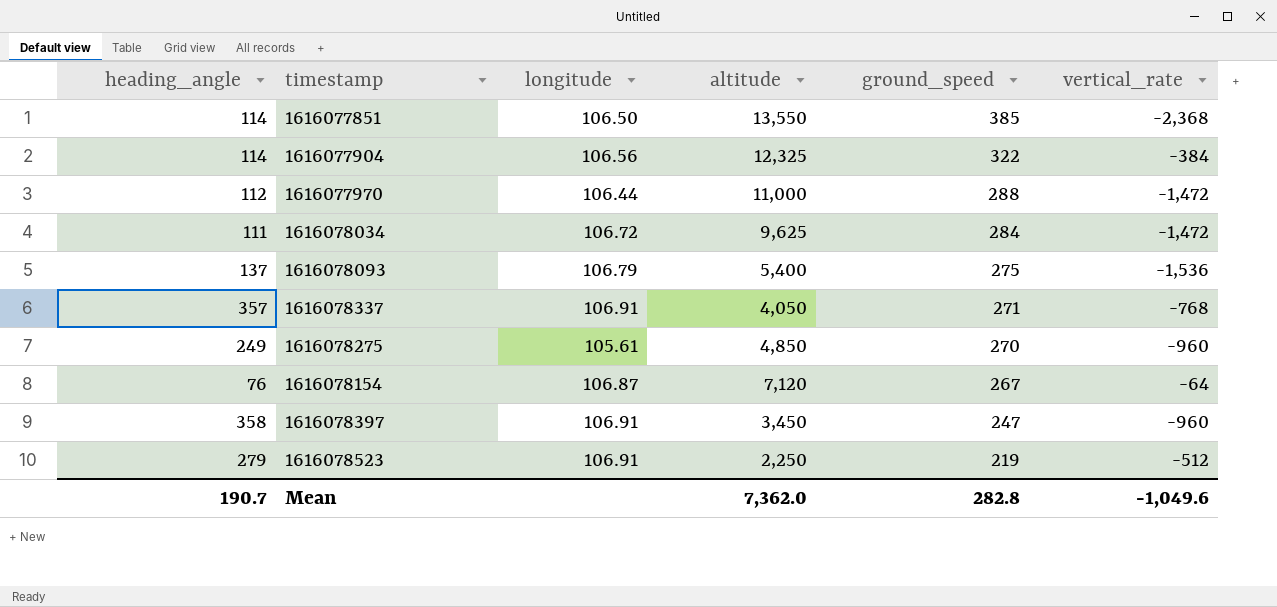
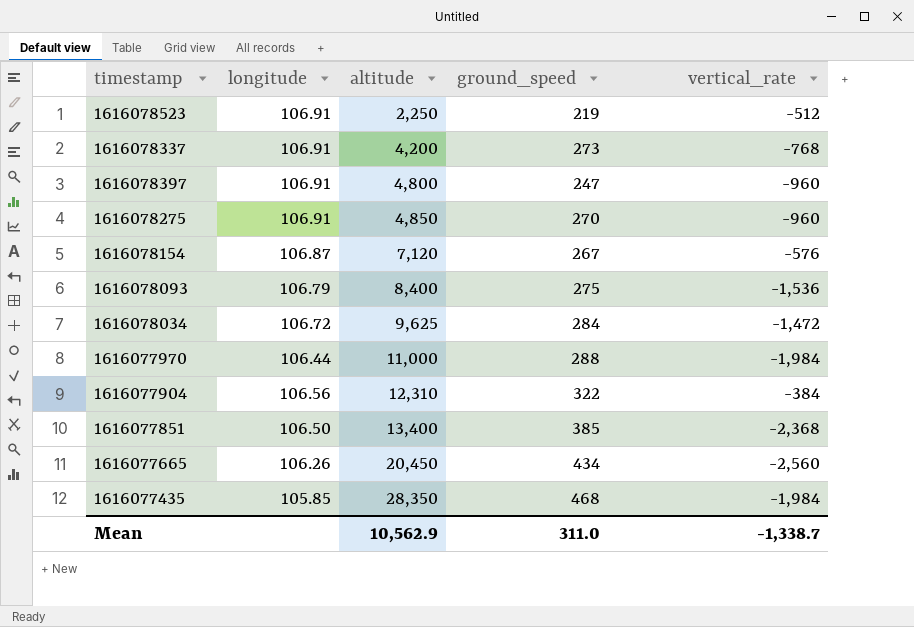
row order: ground_speed descending -> altitude ascending
column heading_angle | position: 1 -> none
1616078337 | altitude: 4,050 -> 4,200
1616078337 | ground_speed: 271 -> 273
1616078397 | altitude: 3,450 -> 4,800
1616078275 | longitude: 105.61 -> 106.91
1616078154 | vertical_rate: -64 -> -576
1616078093 | altitude: 5,400 -> 8,400
1616077970 | vertical_rate: -1,472 -> -1,984
1616077904 | altitude: 12,325 -> 12,310
1616077851 | altitude: 13,550 -> 13,400
row 1616077665: none -> 106.26 | 20,450 | 434 | -2,560
row 1616077435: none -> 105.85 | 28,350 | 468 | -1,984
Mean | altitude: 7,362.0 -> 10,562.9
Mean | ground_speed: 282.8 -> 311.0
Mean | vertical_rate: -1,049.6 -> -1,338.7

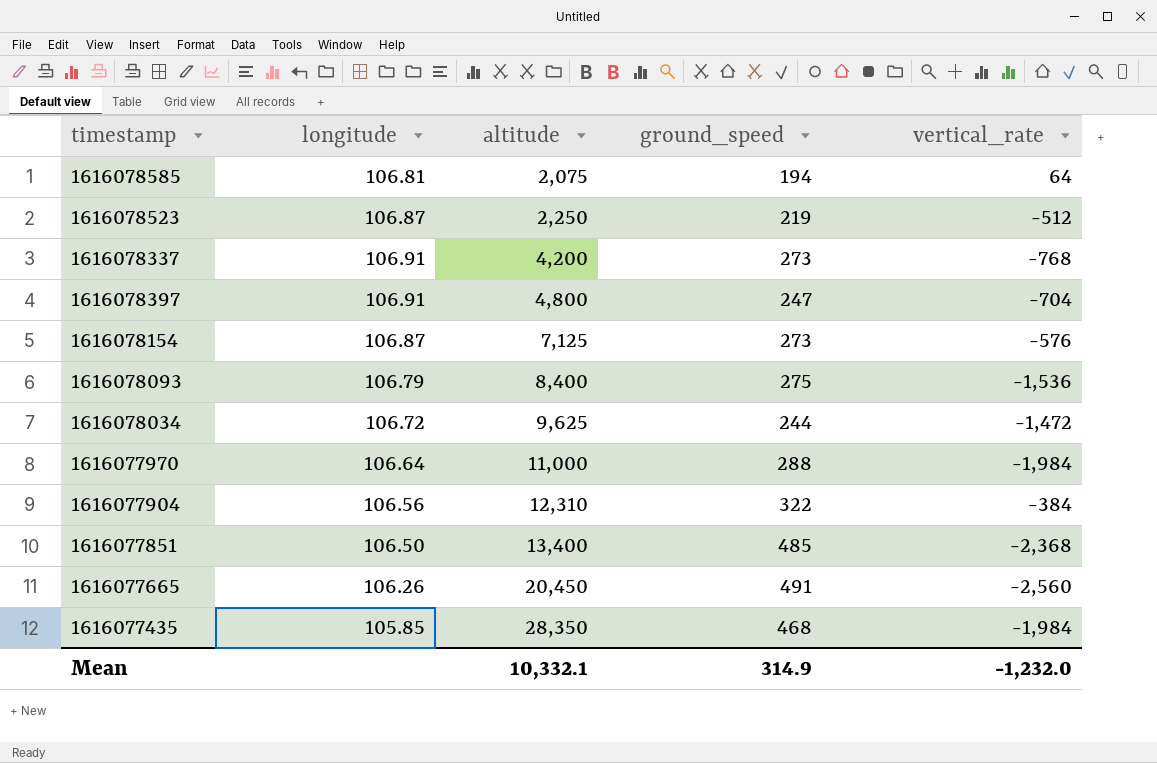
row 1616078275: 106.91 | 4,850 | 270 | -960 -> none
row 1616078585: none -> 106.81 | 2,075 | 194 | 64
1616078523 | longitude: 106.91 -> 106.87
1616078397 | vertical_rate: -960 -> -704
1616078154 | altitude: 7,120 -> 7,125
1616078154 | ground_speed: 267 -> 273
1616078034 | ground_speed: 284 -> 244
1616077970 | longitude: 106.44 -> 106.64
1616077851 | ground_speed: 385 -> 485
1616077665 | ground_speed: 434 -> 491
Mean | altitude: 10,562.9 -> 10,332.1
Mean | ground_speed: 311.0 -> 314.9
Mean | vertical_rate: -1,338.7 -> -1,232.0

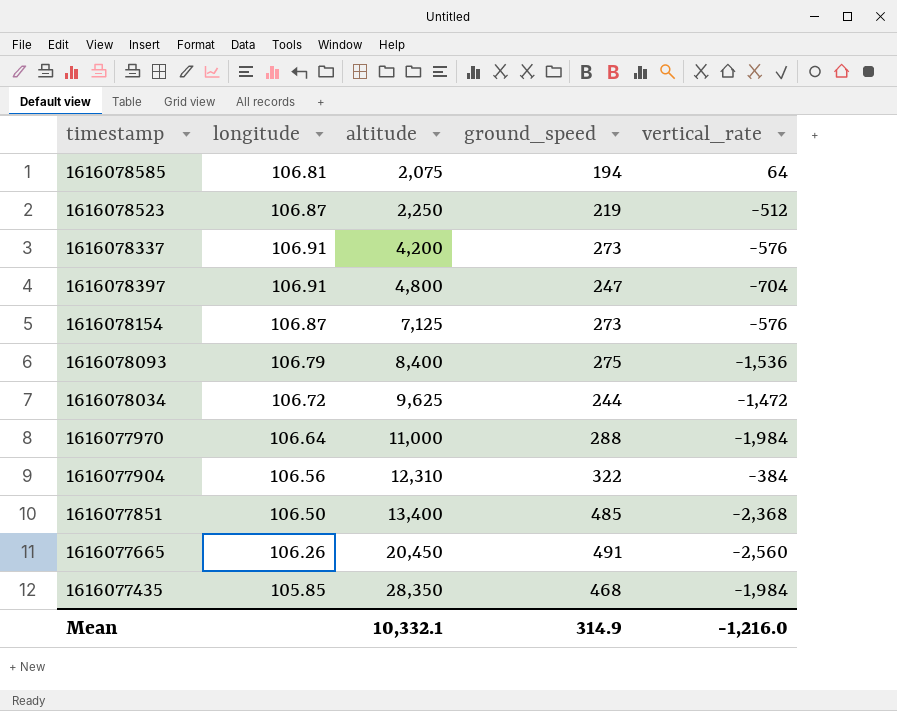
1616078337 | vertical_rate: -768 -> -576
Mean | vertical_rate: -1,232.0 -> -1,216.0

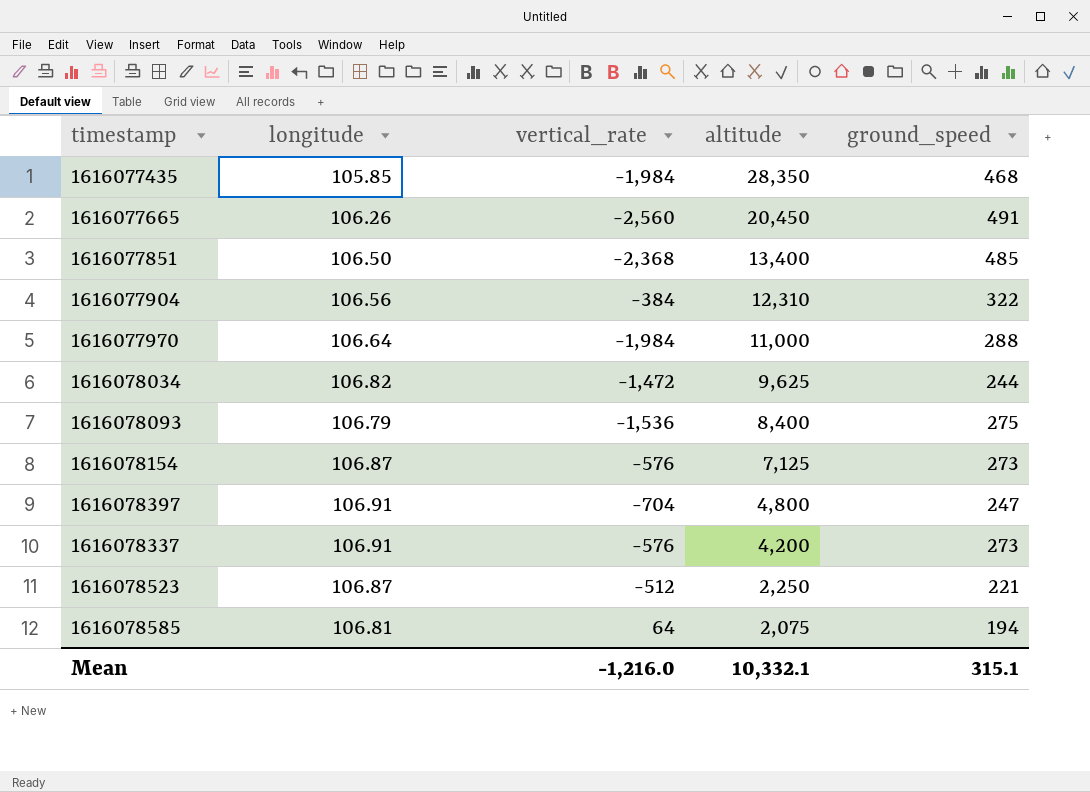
row order: altitude ascending -> altitude descending
column vertical_rate | position: 5 -> 3
1616078034 | longitude: 106.72 -> 106.82
1616078523 | ground_speed: 219 -> 221
Mean | ground_speed: 314.9 -> 315.1

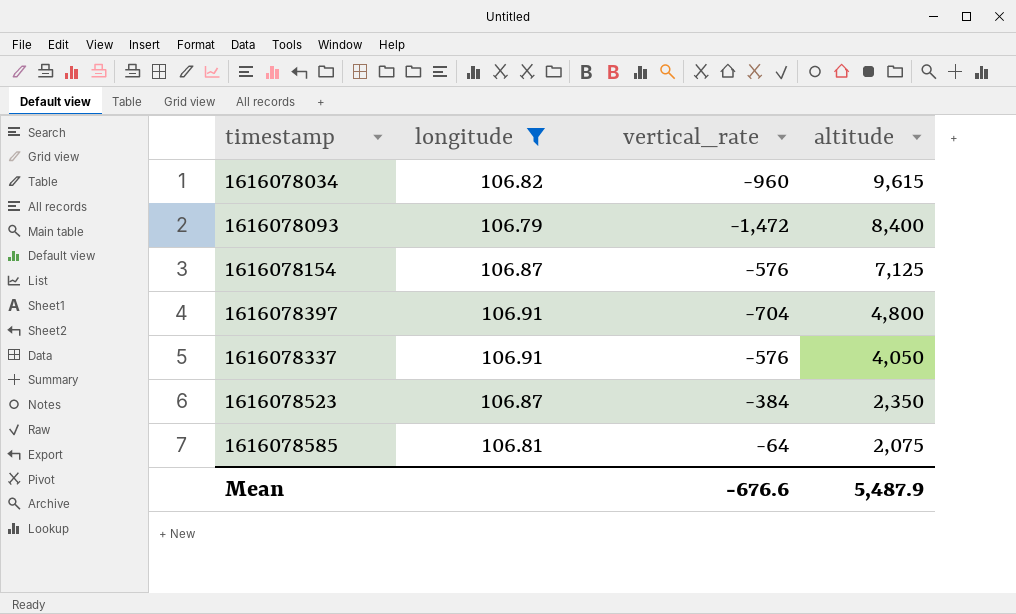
filter: none -> longitude >= 106.79
column ground_speed | position: 5 -> none
1616078034 | vertical_rate: -1,472 -> -960
1616078034 | altitude: 9,625 -> 9,615
1616078093 | vertical_rate: -1,536 -> -1,472
1616078337 | altitude: 4,200 -> 4,050
1616078523 | vertical_rate: -512 -> -384
1616078523 | altitude: 2,250 -> 2,350
1616078585 | vertical_rate: 64 -> -64
Mean | vertical_rate: -1,216.0 -> -676.6
Mean | altitude: 10,332.1 -> 5,487.9

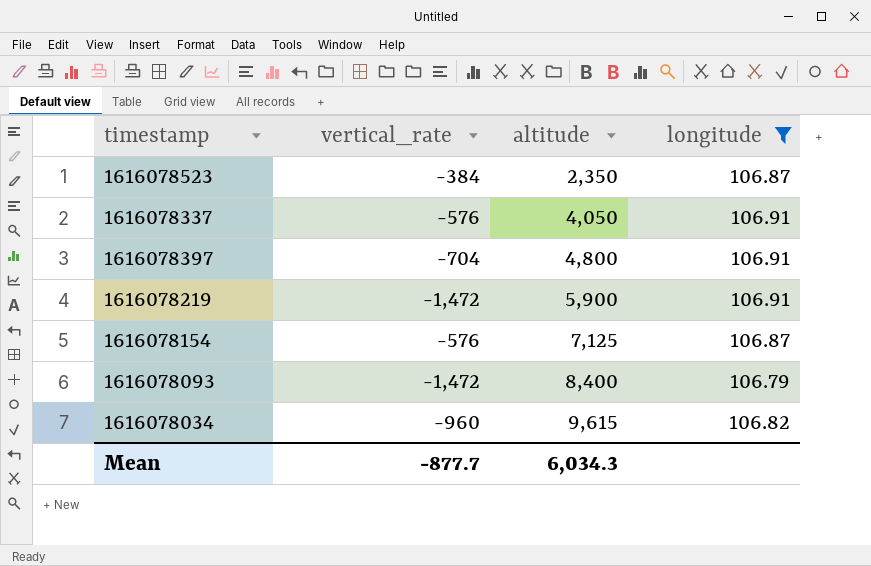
row order: altitude descending -> altitude ascending
column longitude | position: 2 -> 4
row 1616078585: 106.81 | -64 | 2,075 -> none
row 1616078219: none -> -1,472 | 5,900 | 106.91
Mean | vertical_rate: -676.6 -> -877.7
Mean | altitude: 5,487.9 -> 6,034.3

